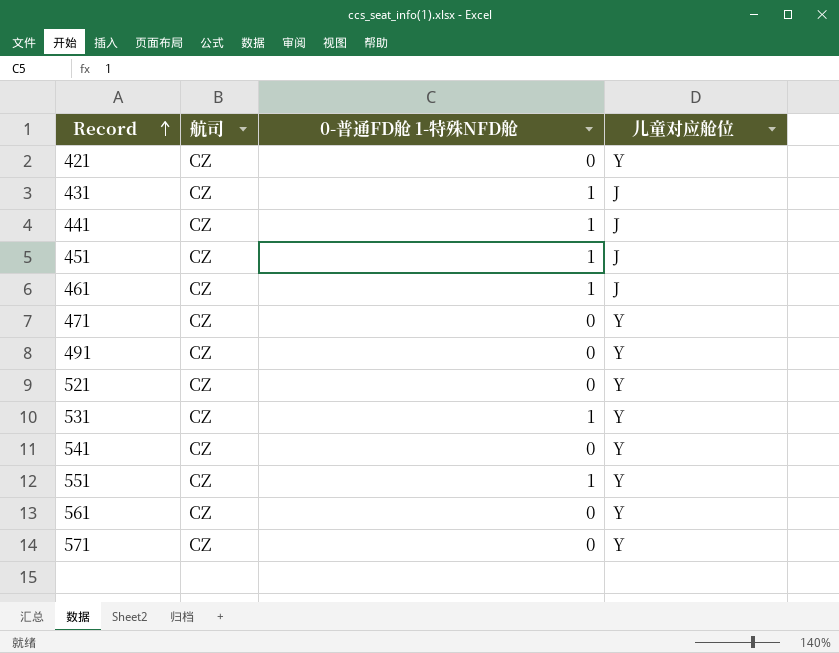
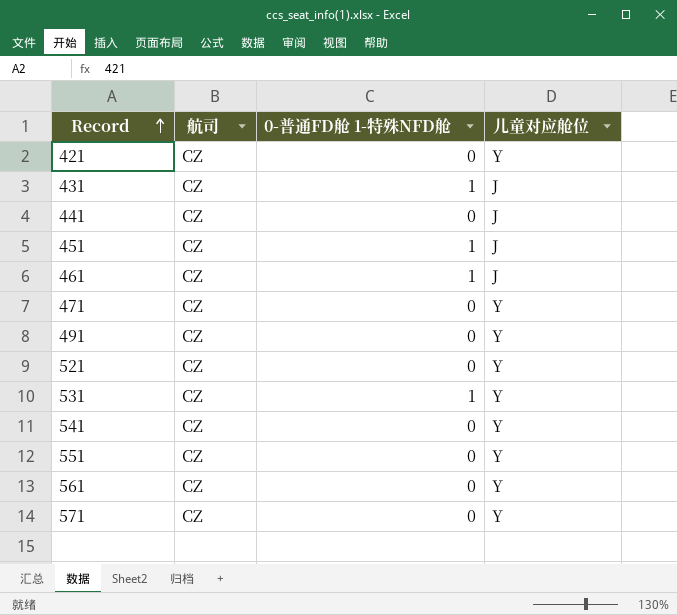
441 | 0-普通FD舱 1-特殊NFD舱: 1 -> 0
551 | 0-普通FD舱 1-特殊NFD舱: 1 -> 0

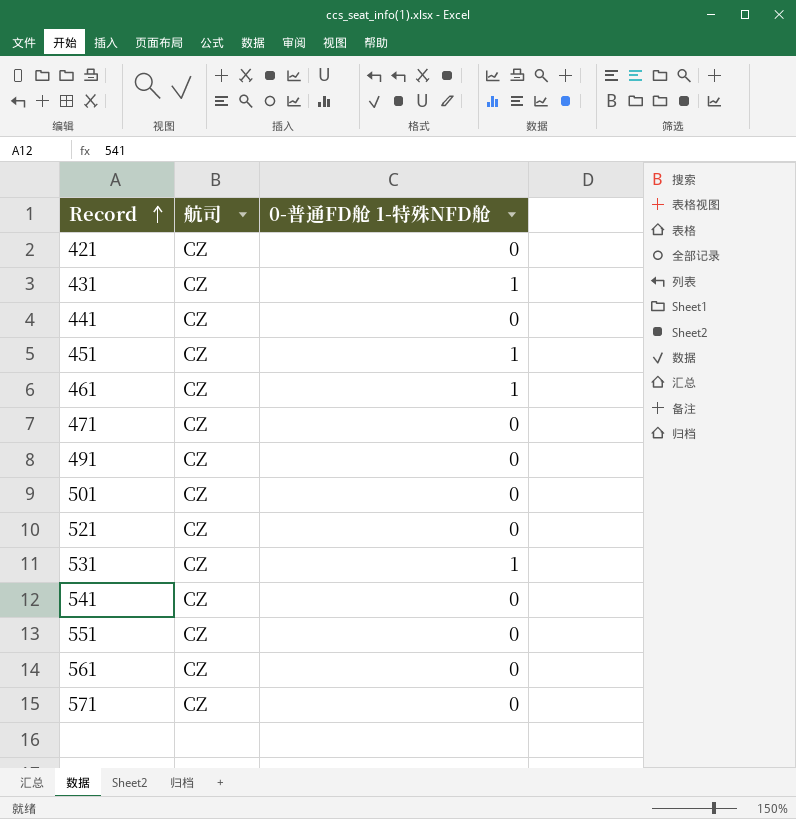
column 儿童对应舱位 | position: 4 -> none
row 501: none -> CZ | 0

